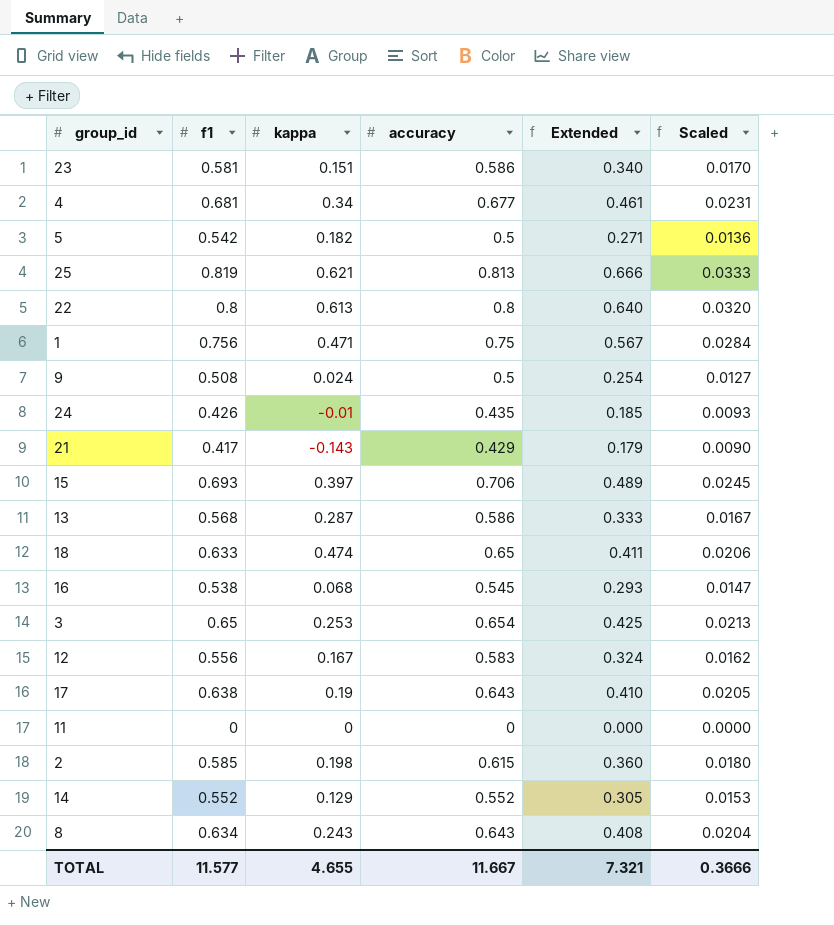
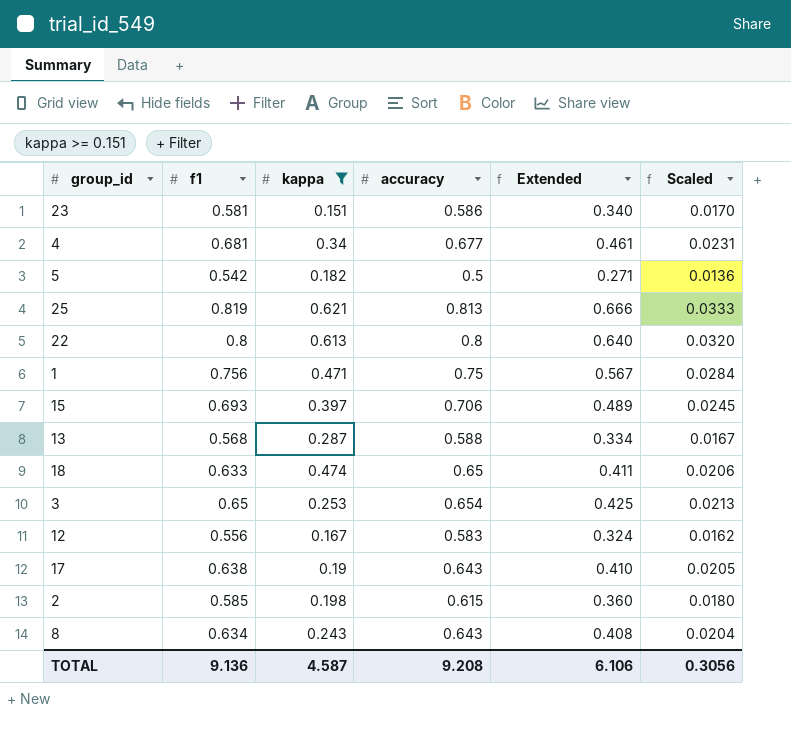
filter: none -> kappa >= 0.151
13 | accuracy: 0.586 -> 0.588
13 | Extended: 0.333 -> 0.334
TOTAL | f1: 11.577 -> 9.136
TOTAL | kappa: 4.655 -> 4.587
TOTAL | accuracy: 11.667 -> 9.208
TOTAL | Extended: 7.321 -> 6.106
TOTAL | Scaled: 0.3666 -> 0.3056

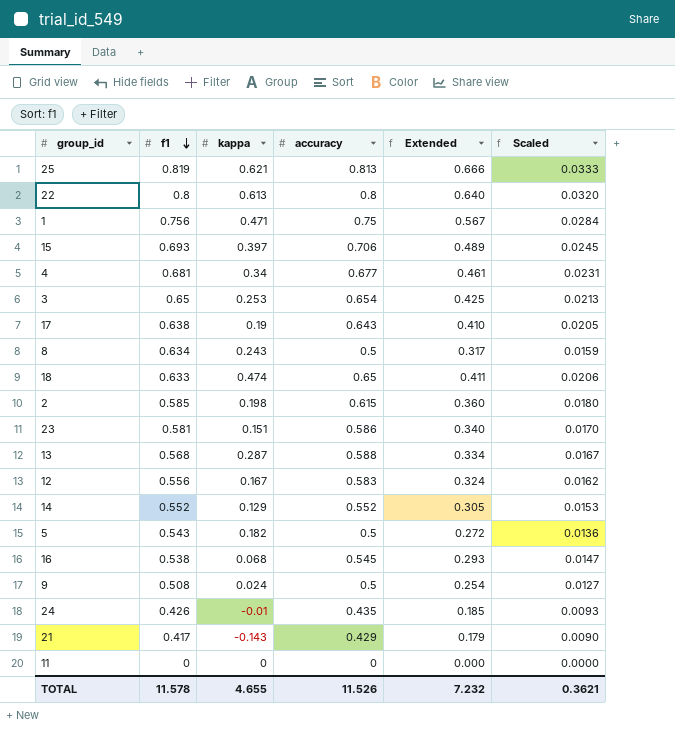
filter: kappa >= 0.151 -> none
row order: none -> f1 descending
8 | accuracy: 0.643 -> 0.5
8 | Extended: 0.408 -> 0.317
8 | Scaled: 0.0204 -> 0.0159
5 | f1: 0.542 -> 0.543
5 | Extended: 0.271 -> 0.272
TOTAL | f1: 9.136 -> 11.578
TOTAL | kappa: 4.587 -> 4.655
TOTAL | accuracy: 9.208 -> 11.526
TOTAL | Extended: 6.106 -> 7.232
TOTAL | Scaled: 0.3056 -> 0.3621

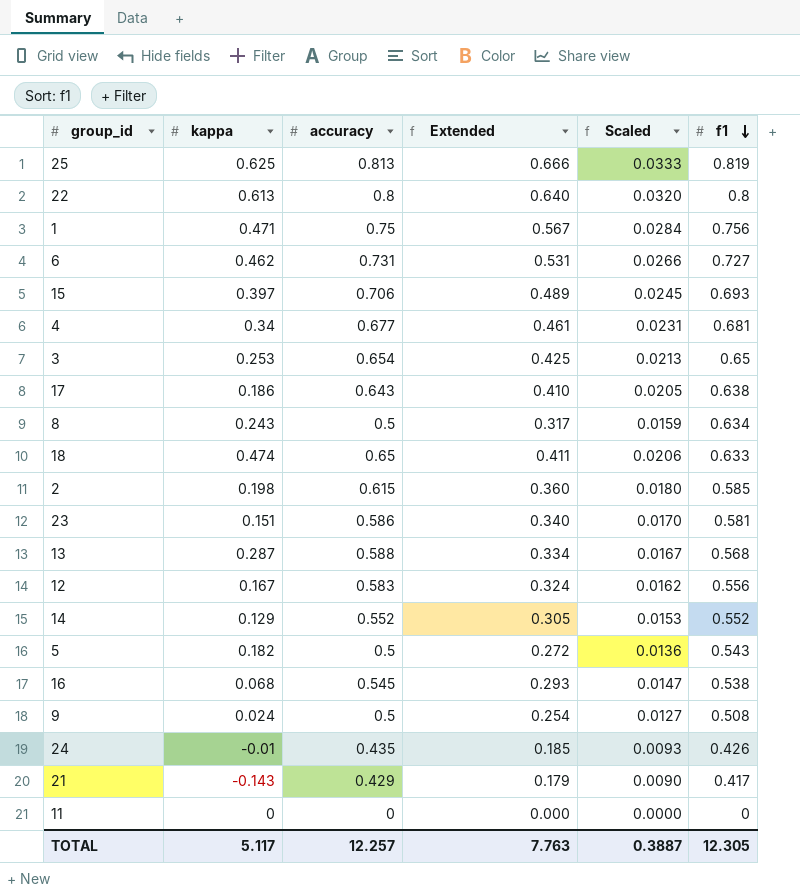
column f1 | position: 2 -> 6
25 | kappa: 0.621 -> 0.625
row 6: none -> 0.462 | 0.731 | 0.531 | 0.0266 | 0.727
17 | kappa: 0.19 -> 0.186
TOTAL | kappa: 4.655 -> 5.117
TOTAL | accuracy: 11.526 -> 12.257
TOTAL | Extended: 7.232 -> 7.763
TOTAL | Scaled: 0.3621 -> 0.3887
TOTAL | f1: 11.578 -> 12.305

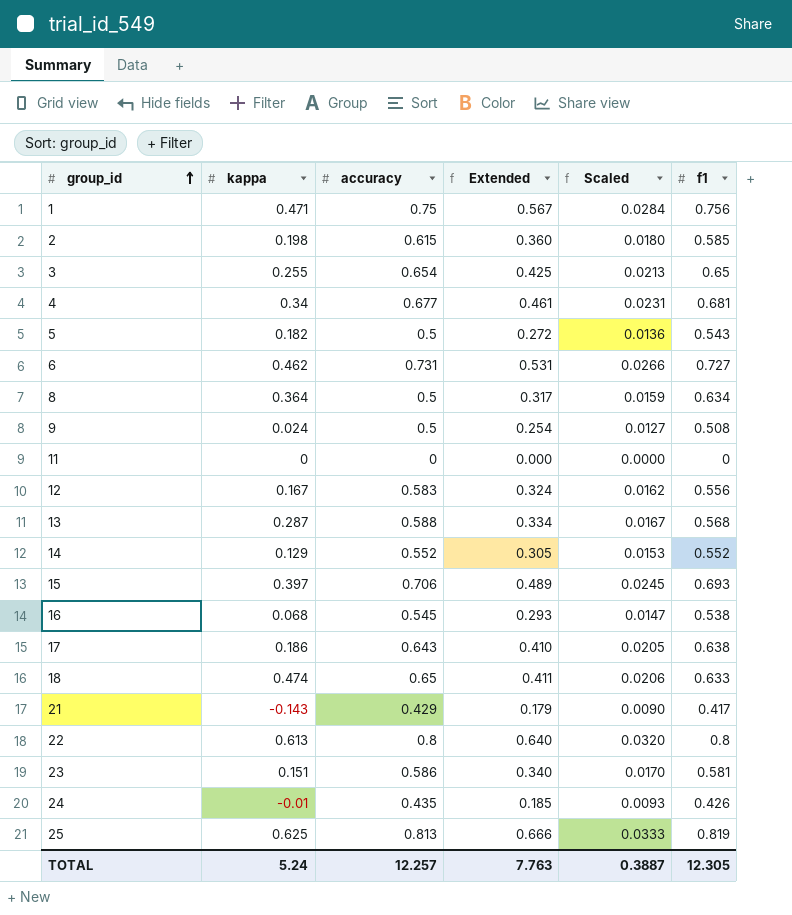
row order: f1 descending -> group_id ascending
3 | kappa: 0.253 -> 0.255
8 | kappa: 0.243 -> 0.364
TOTAL | kappa: 5.117 -> 5.24

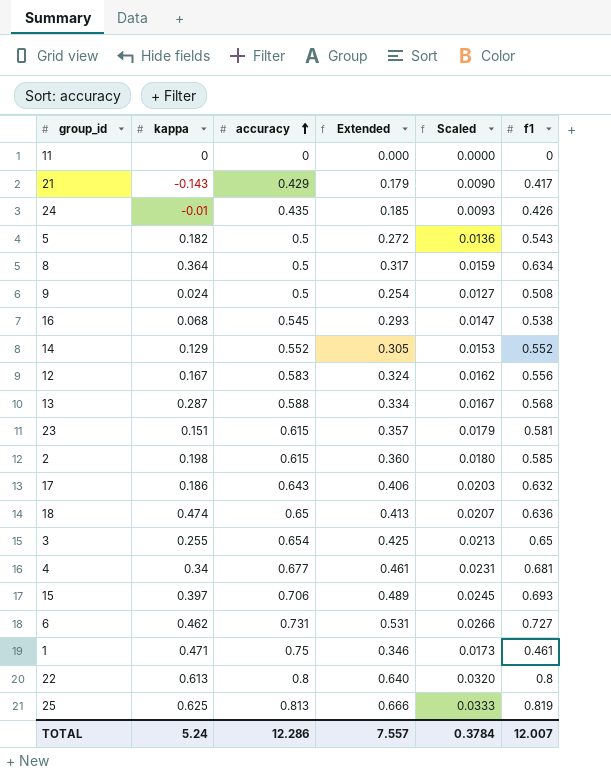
row order: group_id ascending -> accuracy ascending
23 | accuracy: 0.586 -> 0.615
23 | Extended: 0.340 -> 0.357
23 | Scaled: 0.0170 -> 0.0179
17 | Extended: 0.410 -> 0.406
17 | Scaled: 0.0205 -> 0.0203
17 | f1: 0.638 -> 0.632
18 | Extended: 0.411 -> 0.413
18 | Scaled: 0.0206 -> 0.0207
18 | f1: 0.633 -> 0.636
1 | Extended: 0.567 -> 0.346
1 | Scaled: 0.0284 -> 0.0173
1 | f1: 0.756 -> 0.461
TOTAL | accuracy: 12.257 -> 12.286
TOTAL | Extended: 7.763 -> 7.557
TOTAL | Scaled: 0.3887 -> 0.3784
TOTAL | f1: 12.305 -> 12.007

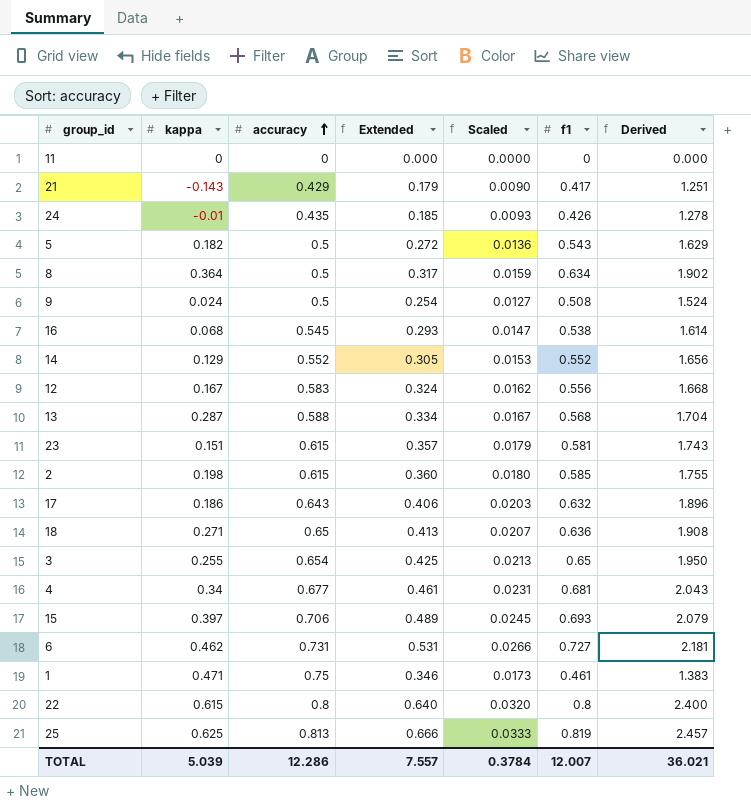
column Derived | formula: none -> [f1] * 3
18 | kappa: 0.474 -> 0.271
22 | kappa: 0.613 -> 0.615
TOTAL | kappa: 5.24 -> 5.039

